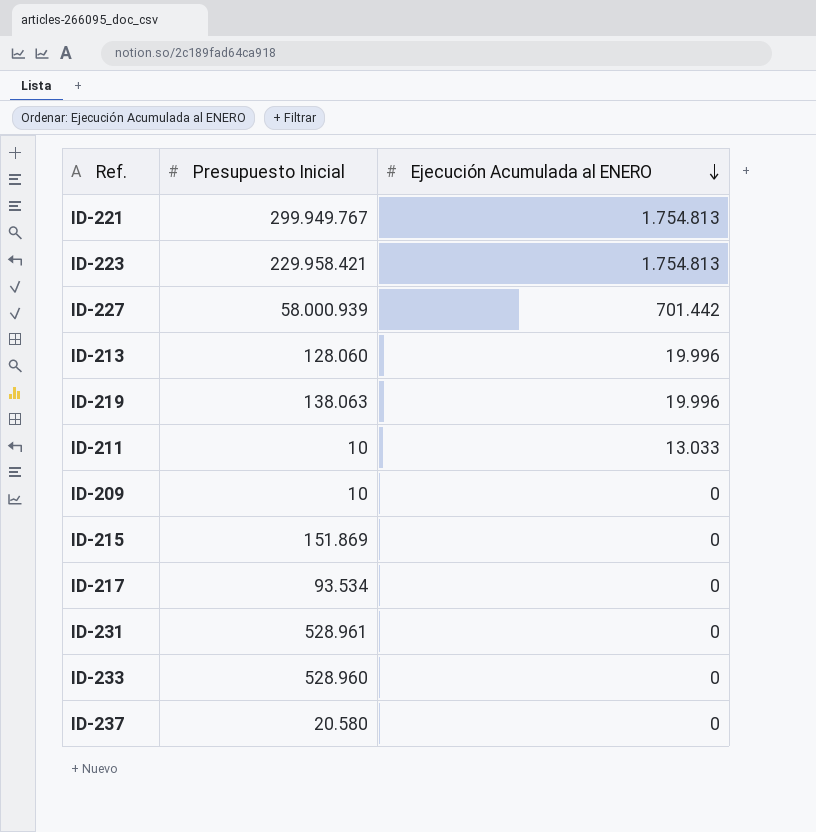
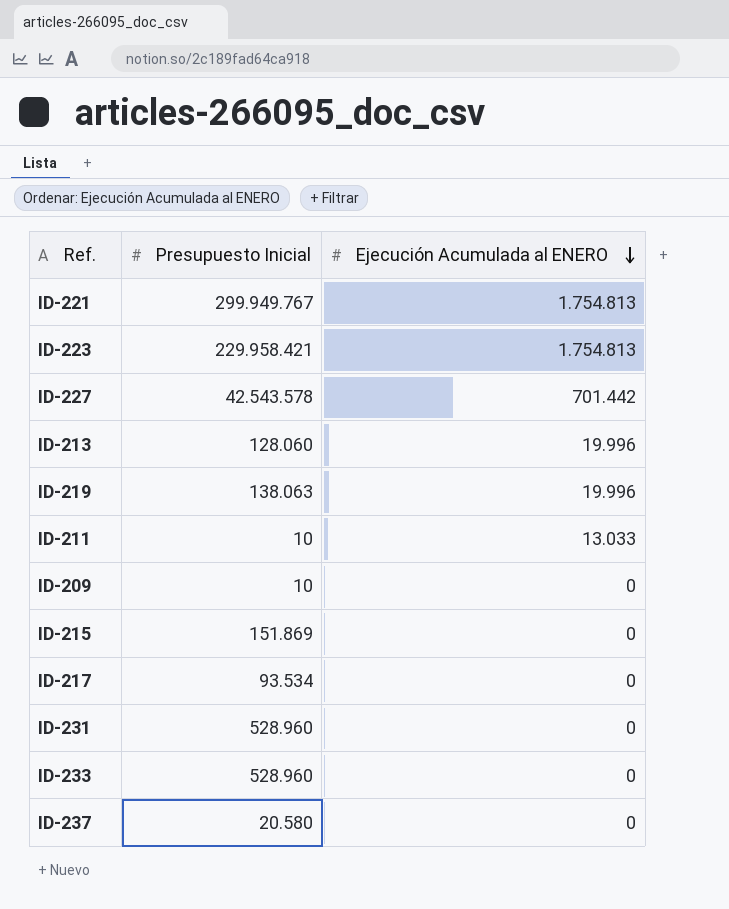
ID-227 | Presupuesto Inicial: 58.000.939 -> 42.543.578
ID-231 | Presupuesto Inicial: 528.961 -> 528.960

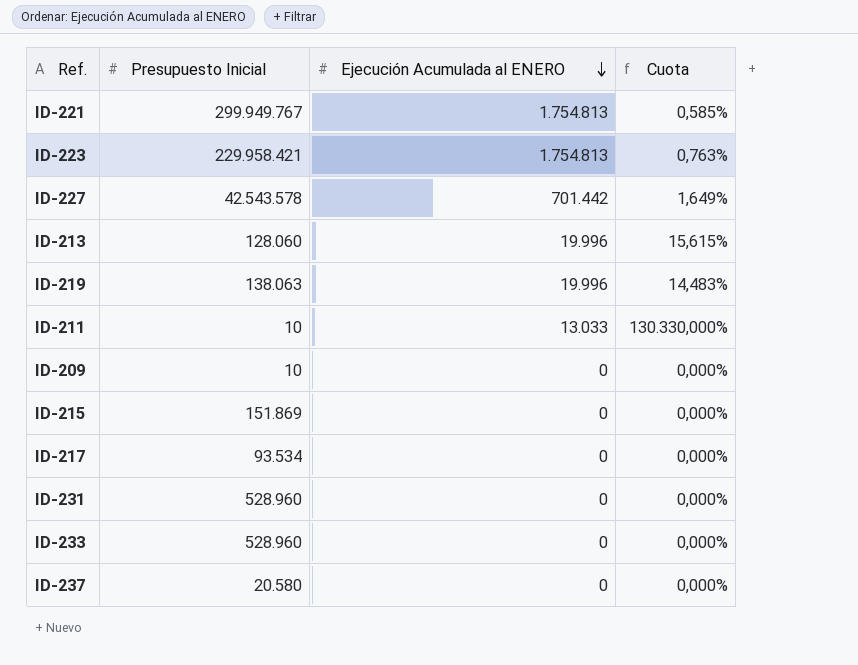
column Cuota | formula: none -> [Ejecución Acumulada al ENERO] / [Presupuesto Inicial]

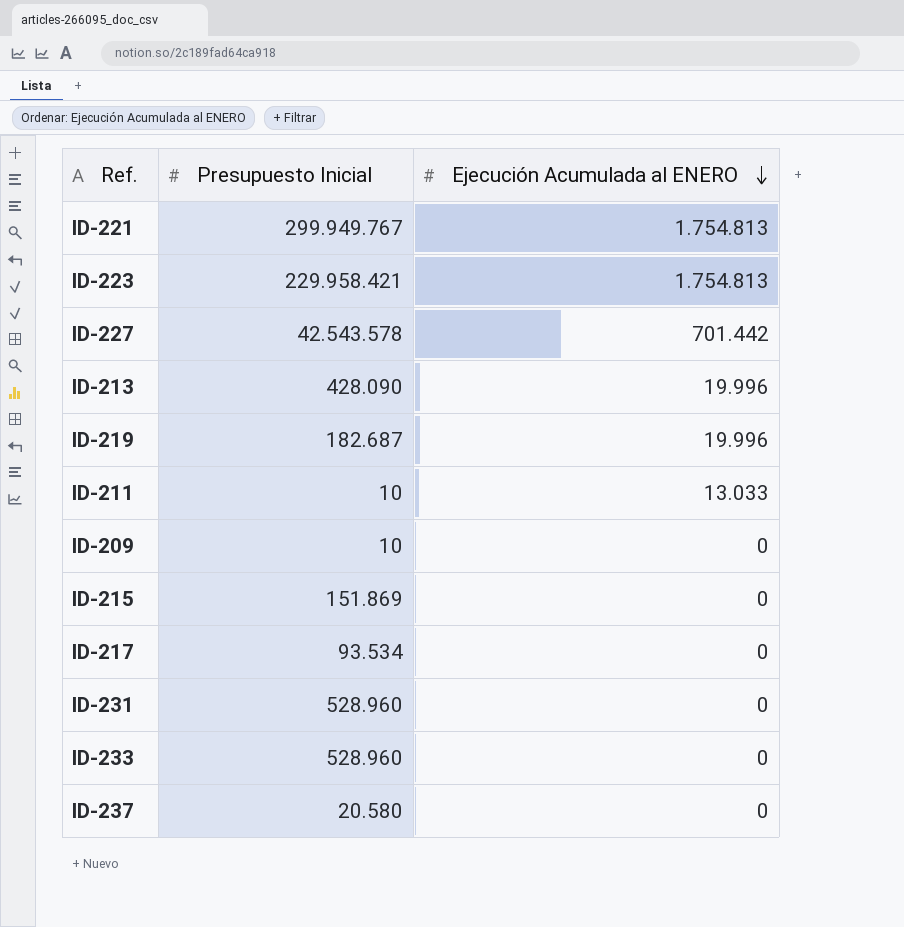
column Cuota | formula: [Ejecución Acumulada al ENERO] / [Presupuesto Inicial] -> none
ID-213 | Presupuesto Inicial: 128.060 -> 428.090
ID-219 | Presupuesto Inicial: 138.063 -> 182.687

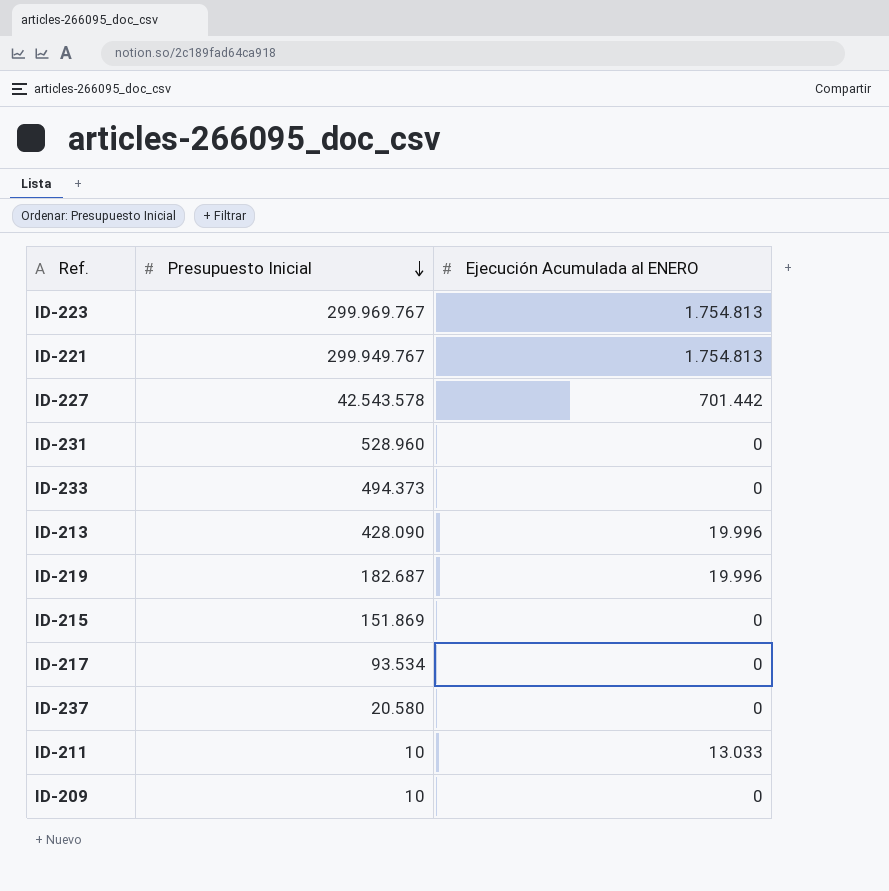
row order: Ejecución Acumulada al ENERO descending -> Presupuesto Inicial descending
ID-223 | Presupuesto Inicial: 229.958.421 -> 299.969.767
ID-233 | Presupuesto Inicial: 528.960 -> 494.373

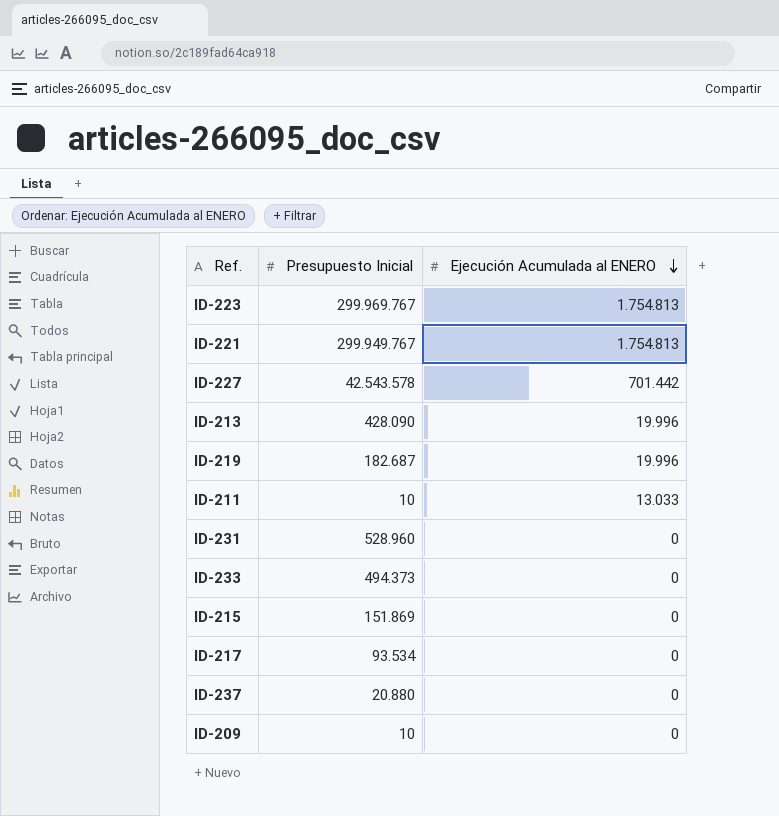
row order: Presupuesto Inicial descending -> Ejecución Acumulada al ENERO descending
ID-237 | Presupuesto Inicial: 20.580 -> 20.880

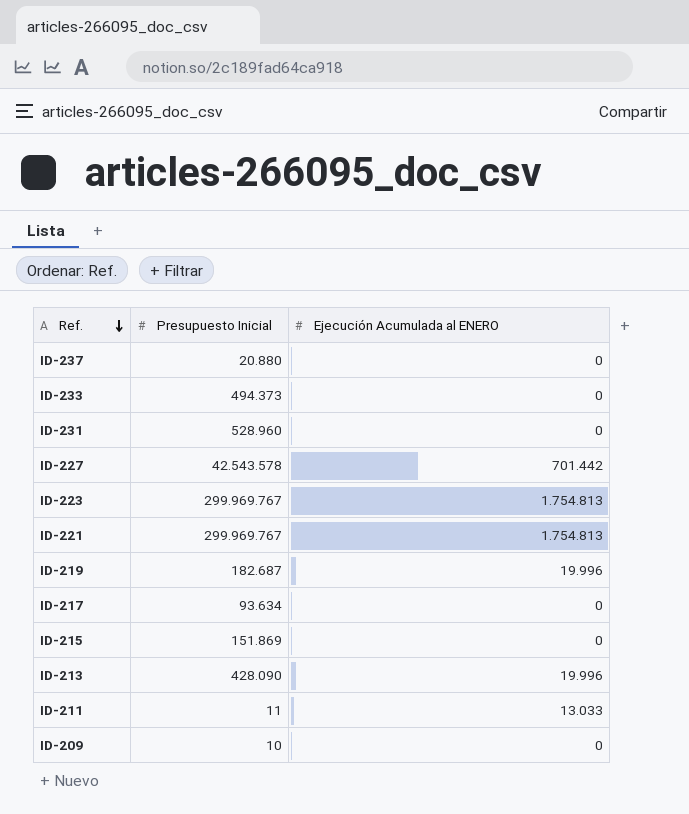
row order: Ejecución Acumulada al ENERO descending -> Ref. descending
ID-221 | Presupuesto Inicial: 299.949.767 -> 299.969.767
ID-217 | Presupuesto Inicial: 93.534 -> 93.634
ID-211 | Presupuesto Inicial: 10 -> 11

